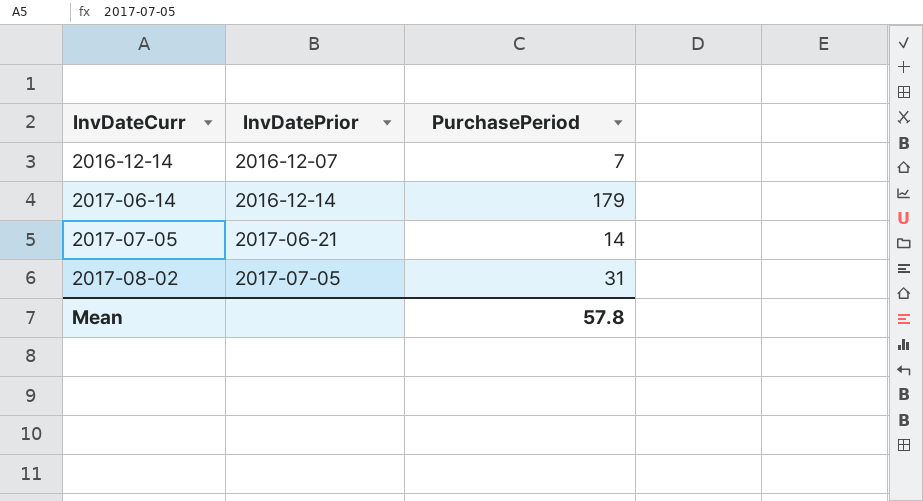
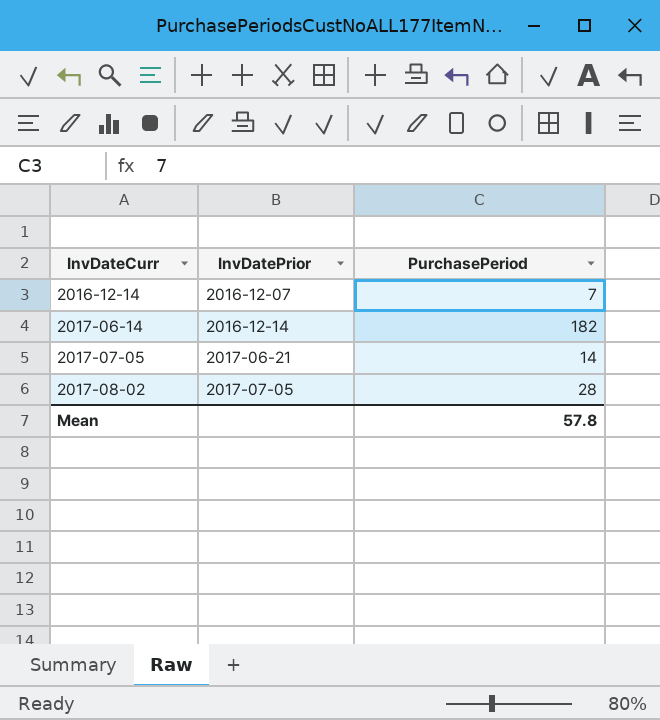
2017-06-14 | PurchasePeriod: 179 -> 182
2017-08-02 | PurchasePeriod: 31 -> 28

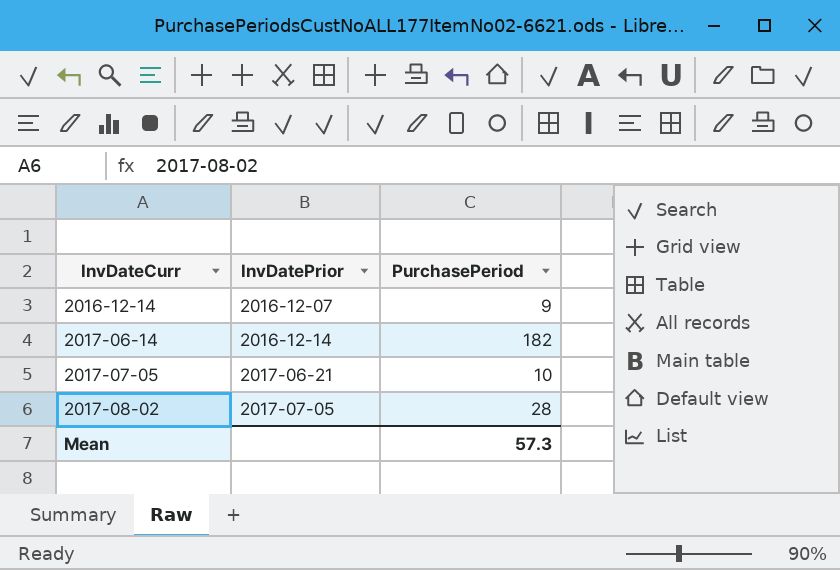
2016-12-14 | PurchasePeriod: 7 -> 9
2017-07-05 | PurchasePeriod: 14 -> 10
Mean | PurchasePeriod: 57.8 -> 57.3

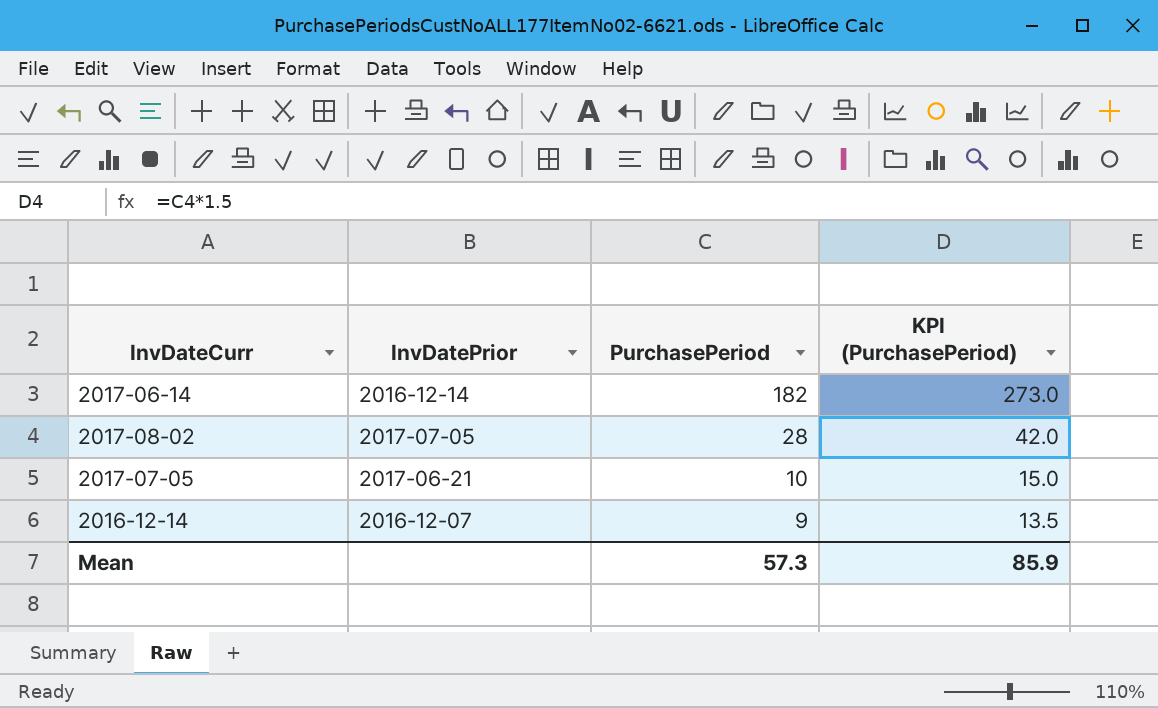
row order: InvDateCurr ascending -> PurchasePeriod descending
column KPI (PurchasePeriod) | formula: none -> [PurchasePeriod] * 1.5

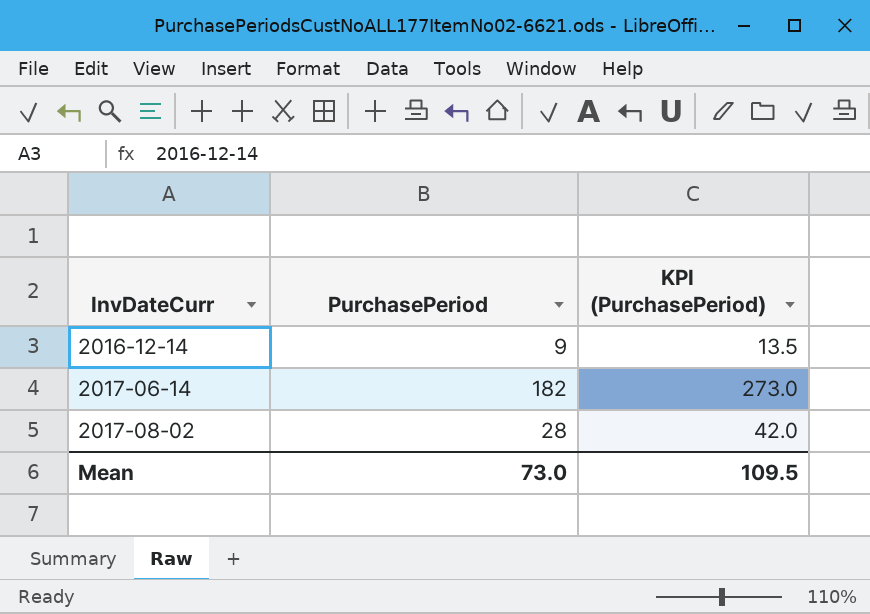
row order: PurchasePeriod descending -> InvDateCurr ascending
column InvDatePrior | position: 2 -> none
row 2017-07-05: 2017-06-21 | 10 | 15.0 -> none
Mean | PurchasePeriod: 57.3 -> 73.0
Mean | KPI (PurchasePeriod): 85.9 -> 109.5

